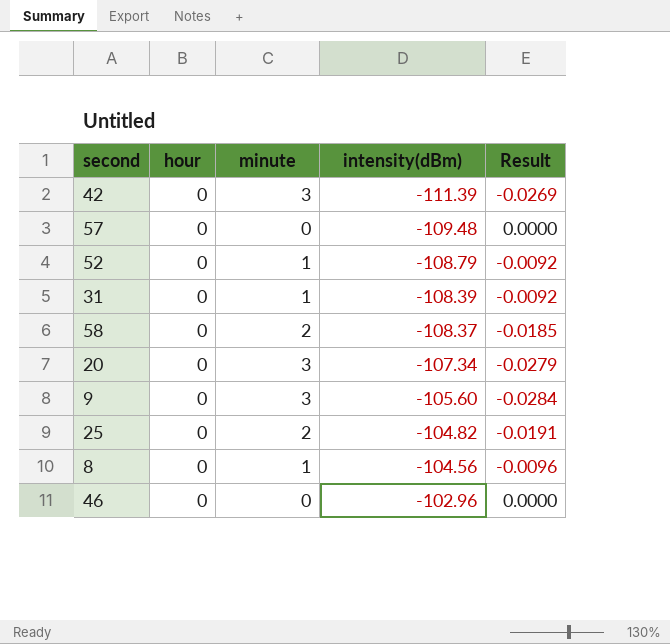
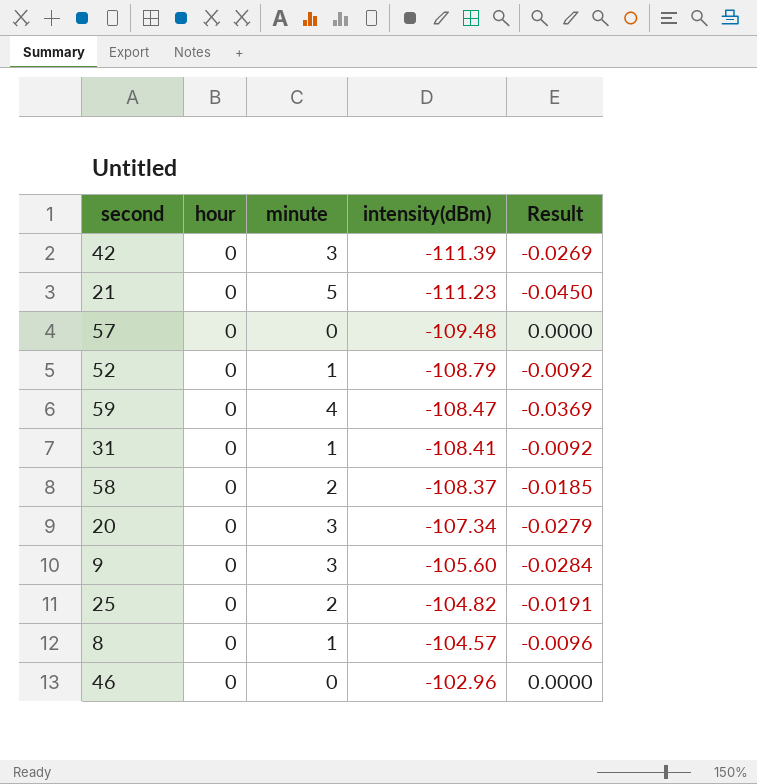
row 21: none -> 0 | 5 | -111.23 | -0.0450
row 59: none -> 0 | 4 | -108.47 | -0.0369
31 | intensity(dBm): -108.39 -> -108.41
8 | intensity(dBm): -104.56 -> -104.57

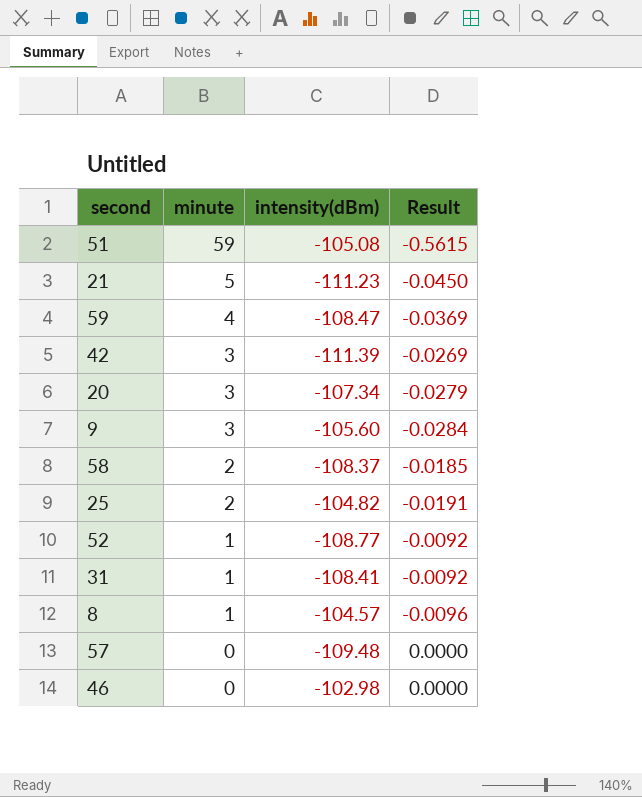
row order: intensity(dBm) ascending -> minute descending
column hour | position: 2 -> none
row 51: none -> 59 | -105.08 | -0.5615
52 | intensity(dBm): -108.79 -> -108.77
46 | intensity(dBm): -102.96 -> -102.98

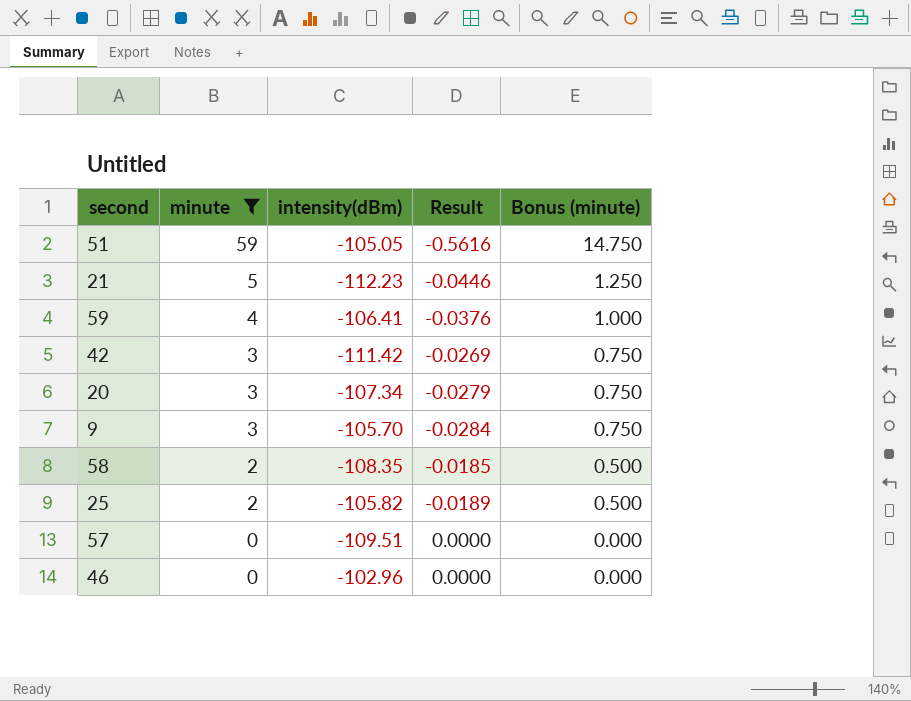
filter: none -> minute != 1
column Bonus (minute) | formula: none -> [minute] * 0.25
51 | intensity(dBm): -105.08 -> -105.05
51 | Result: -0.5615 -> -0.5616
21 | intensity(dBm): -111.23 -> -112.23
21 | Result: -0.0450 -> -0.0446
59 | intensity(dBm): -108.47 -> -106.41
59 | Result: -0.0369 -> -0.0376
42 | intensity(dBm): -111.39 -> -111.42
9 | intensity(dBm): -105.60 -> -105.70
58 | intensity(dBm): -108.37 -> -108.35
25 | intensity(dBm): -104.82 -> -105.82
25 | Result: -0.0191 -> -0.0189
57 | intensity(dBm): -109.48 -> -109.51
46 | intensity(dBm): -102.98 -> -102.96

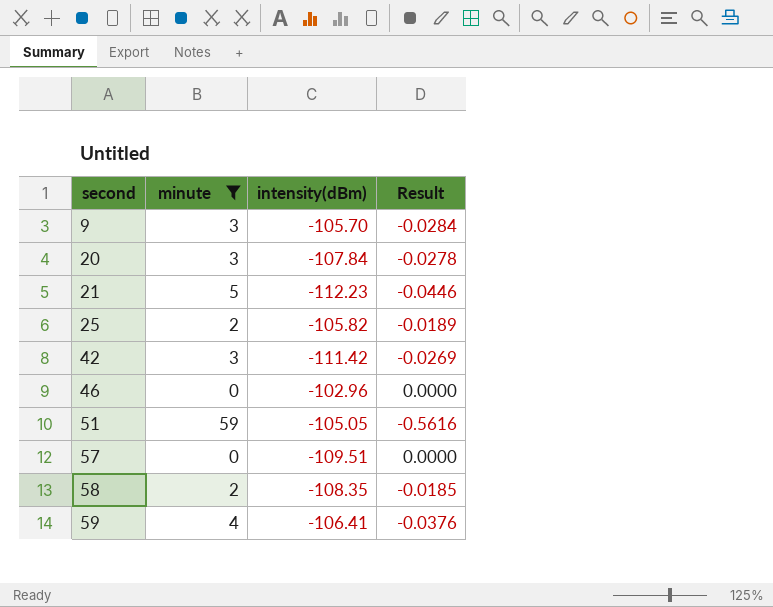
row order: minute descending -> second ascending
column Bonus (minute) | formula: [minute] * 0.25 -> none
20 | intensity(dBm): -107.34 -> -107.84
20 | Result: -0.0279 -> -0.0278

